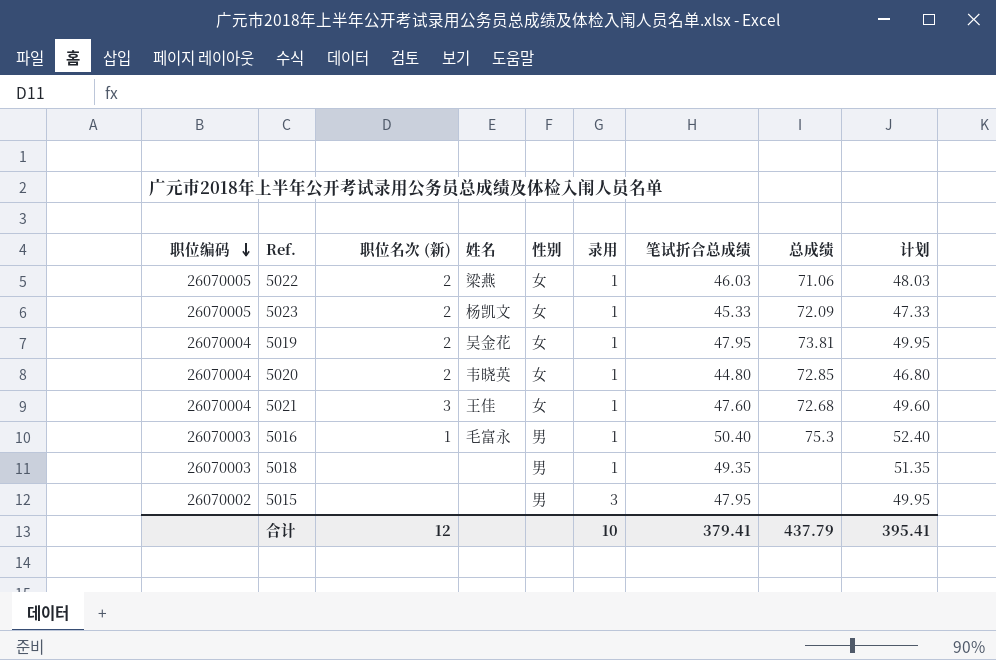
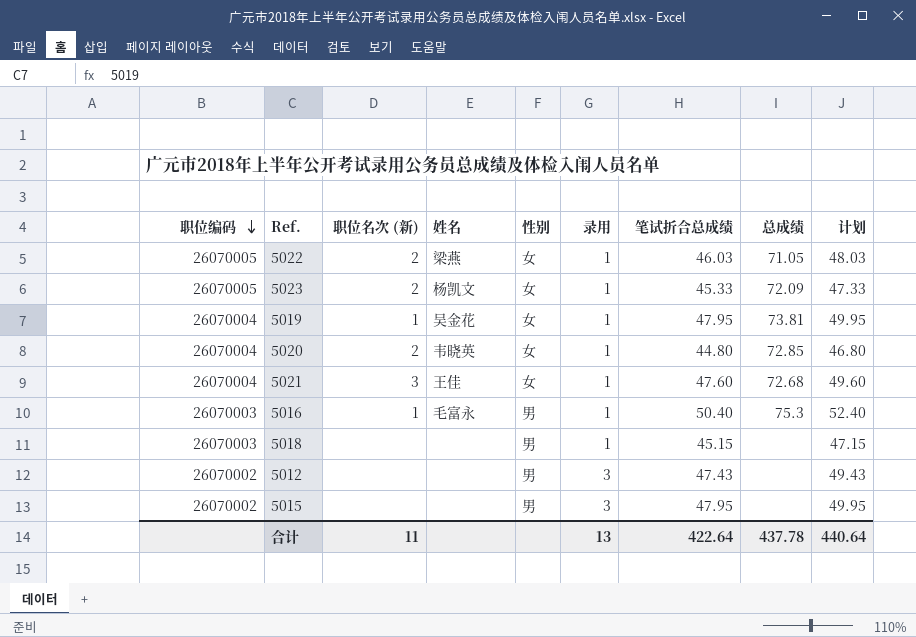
5022 | 总成绩: 71.06 -> 71.05
5019 | 职位名次 (新): 2 -> 1
5018 | 笔试折合总成绩: 49.35 -> 45.15
5018 | 计划: 51.35 -> 47.15
row 5012: none -> 26070002 | none | none | 男 | 3 | 47.43 | none | 49.43
合计 | 职位名次 (新): 12 -> 11
合计 | 录用: 10 -> 13
合计 | 笔试折合总成绩: 379.41 -> 422.64
合计 | 总成绩: 437.79 -> 437.78
合计 | 计划: 395.41 -> 440.64

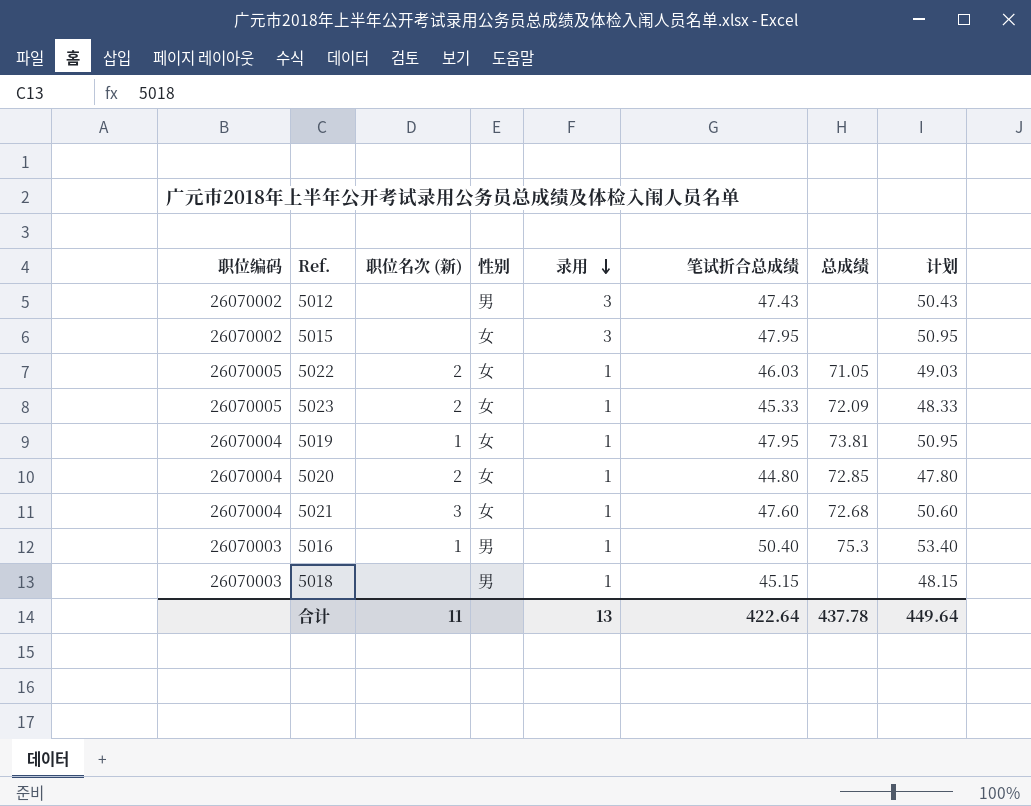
row order: 职位编码 descending -> 录用 descending
column 姓名 | position: 4 -> none
column 计划 | formula: [笔试折合总成绩] + 2 -> [笔试折合总成绩] + 3
5015 | 性别: 男 -> 女
合计 | 计划: 440.64 -> 449.64

